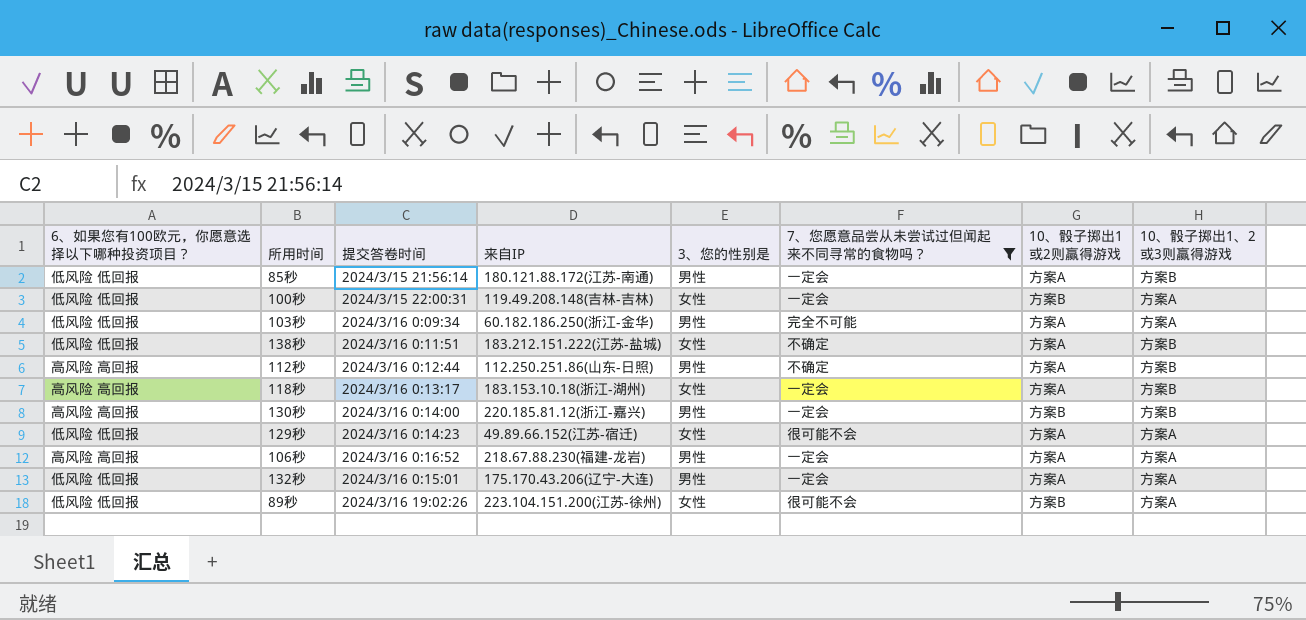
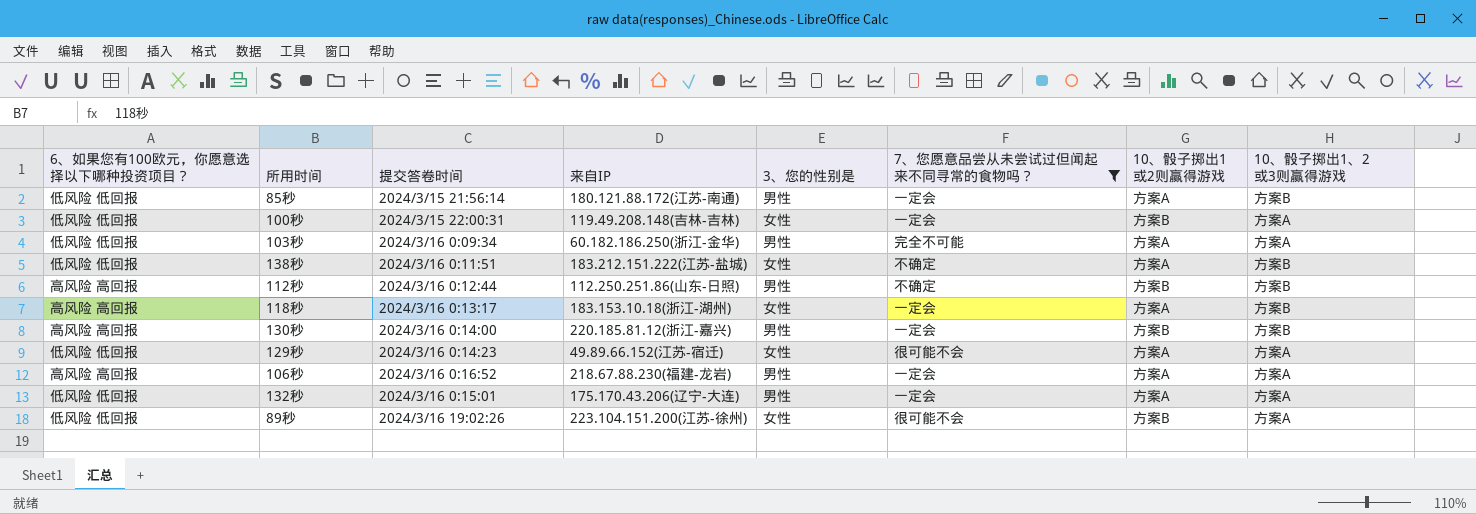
112秒 | 10、骰子掷出1或2则赢得游戏: 方案A -> 方案B

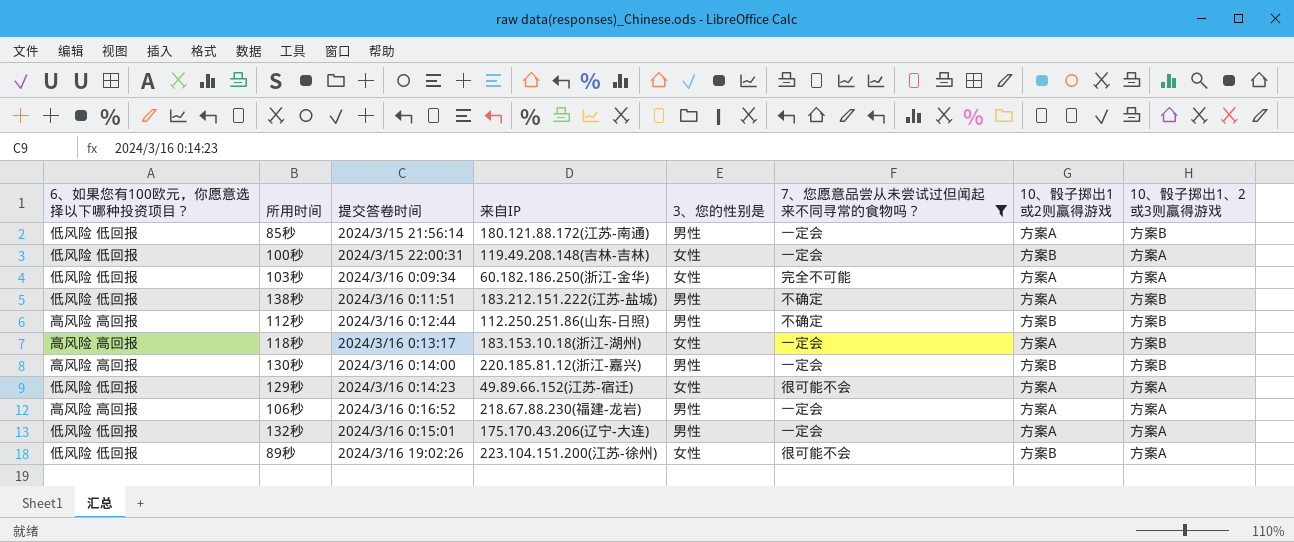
103秒 | 3、您的性别是: 男性 -> 女性
138秒 | 3、您的性别是: 女性 -> 男性

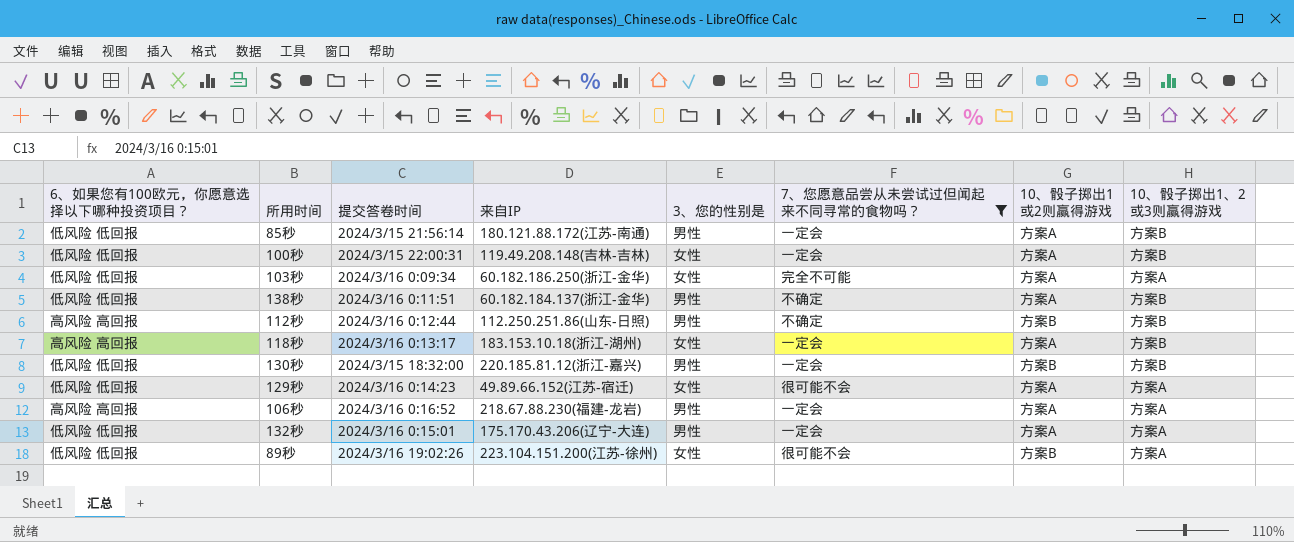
100秒 | 10、骰子掷出1或2则赢得游戏: 方案B -> 方案A
100秒 | 10、骰子掷出1、2或3则赢得游戏: 方案A -> 方案B
138秒 | 来自IP: 183.212.151.222(江苏-盐城) -> 60.182.184.137(浙江-金华)
130秒 | 6、如果您有100欧元，你愿意选择以下哪种投资项目？: 高风险 高回报 -> 低风险 低回报
130秒 | 提交答卷时间: 2024/3/16 0:14:00 -> 2024/3/15 18:32:00

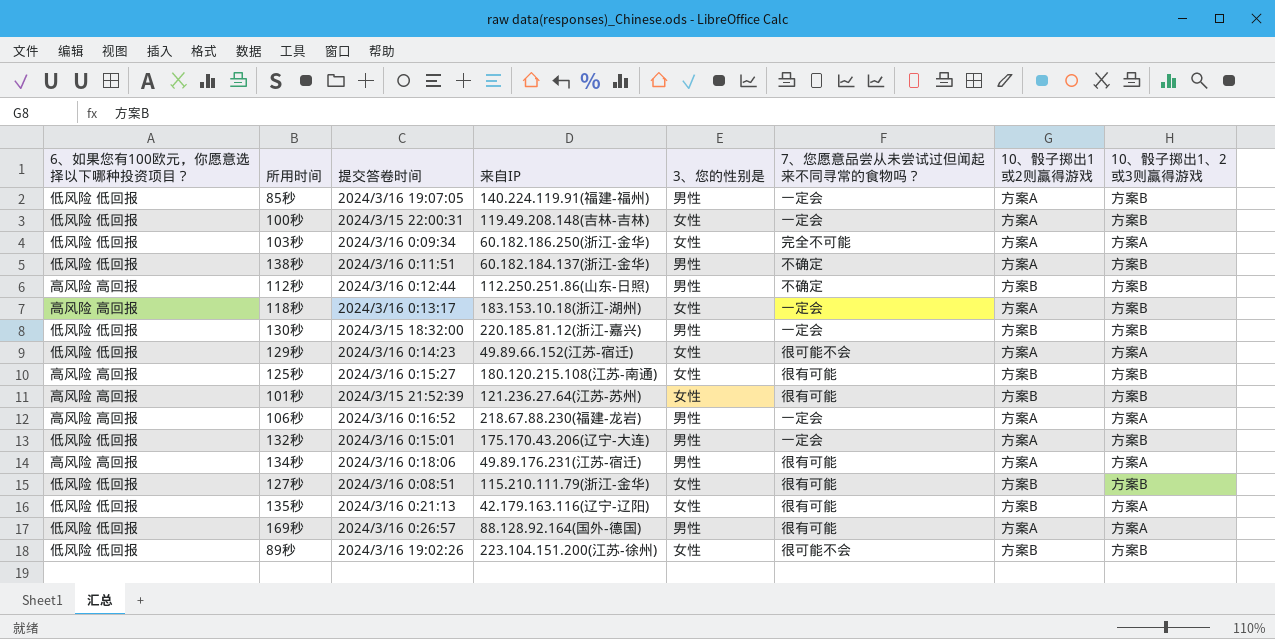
filter: 7、您愿意品尝从未尝试过但闻起来不同寻常的食物吗？ != 很有可能 -> none
85秒 | 提交答卷时间: 2024/3/15 21:56:14 -> 2024/3/16 19:07:05
85秒 | 来自IP: 180.121.88.172(江苏-南通) -> 140.224.119.91(福建-福州)
132秒 | 10、骰子掷出1、2或3则赢得游戏: 方案A -> 方案B
89秒 | 10、骰子掷出1、2或3则赢得游戏: 方案A -> 方案B

